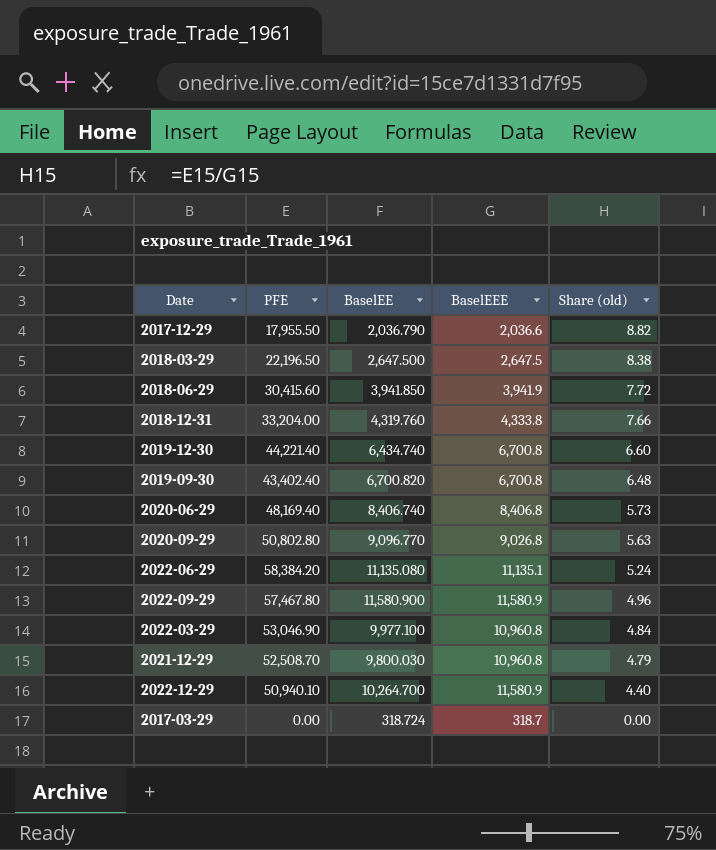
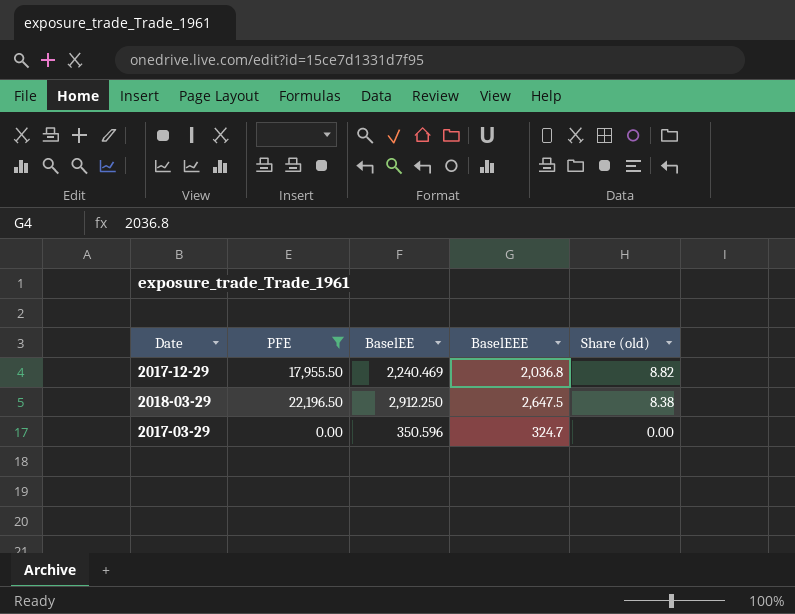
filter: none -> PFE <= 22,196.50
2017-12-29 | BaselEE: 2,036.790 -> 2,240.469
2017-12-29 | BaselEEE: 2,036.6 -> 2,036.8
2018-03-29 | BaselEE: 2,647.500 -> 2,912.250
2017-03-29 | BaselEE: 318.724 -> 350.596
2017-03-29 | BaselEEE: 318.7 -> 324.7

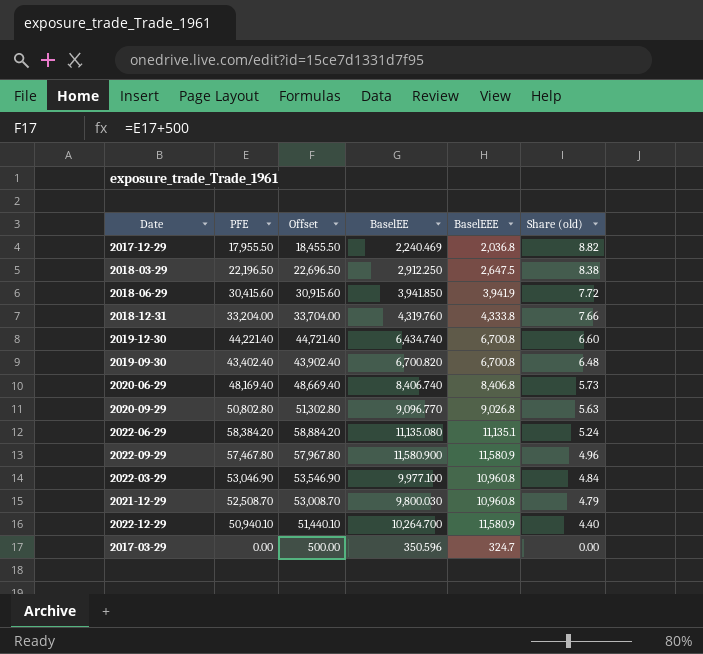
filter: PFE <= 22,196.50 -> none
column Offset | formula: none -> [PFE] + 500

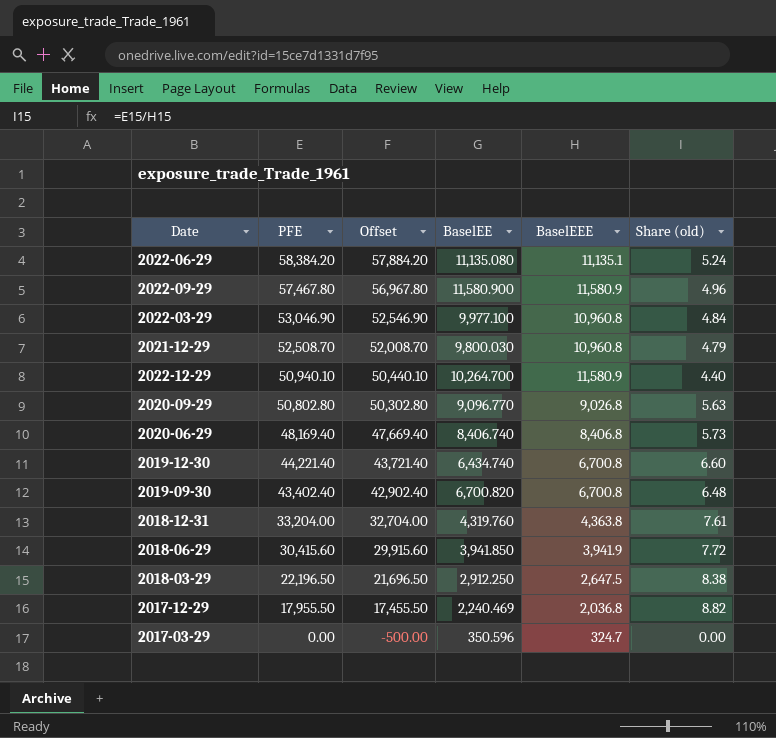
row order: Share (old) descending -> PFE descending
column Offset | formula: [PFE] + 500 -> [PFE] - 500
2018-12-31 | BaselEEE: 4,333.8 -> 4,363.8
2018-12-31 | Share (old): 7.66 -> 7.61

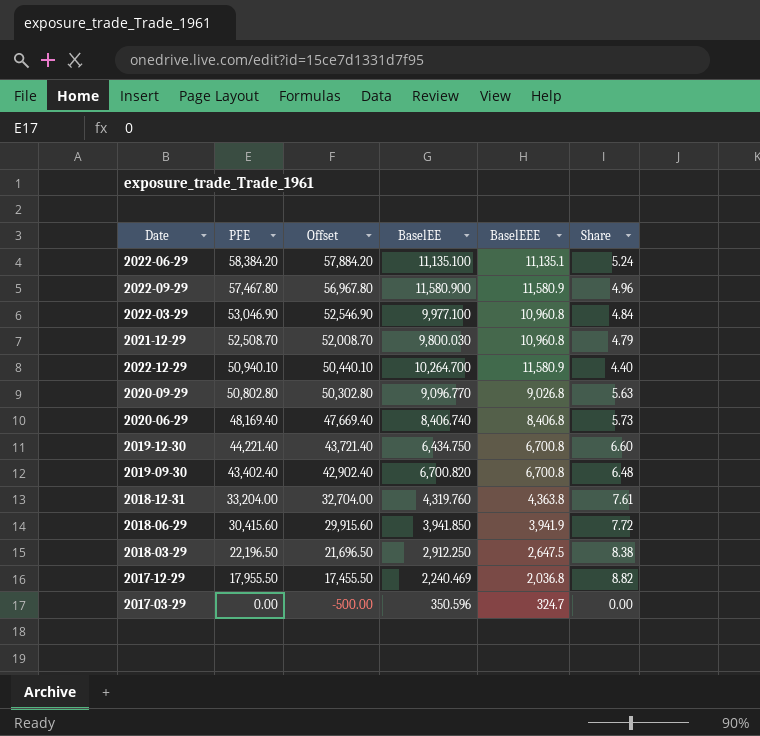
column name: Share (old) -> Share
2022-06-29 | BaselEE: 11,135.080 -> 11,135.100
2019-12-30 | BaselEE: 6,434.740 -> 6,434.750

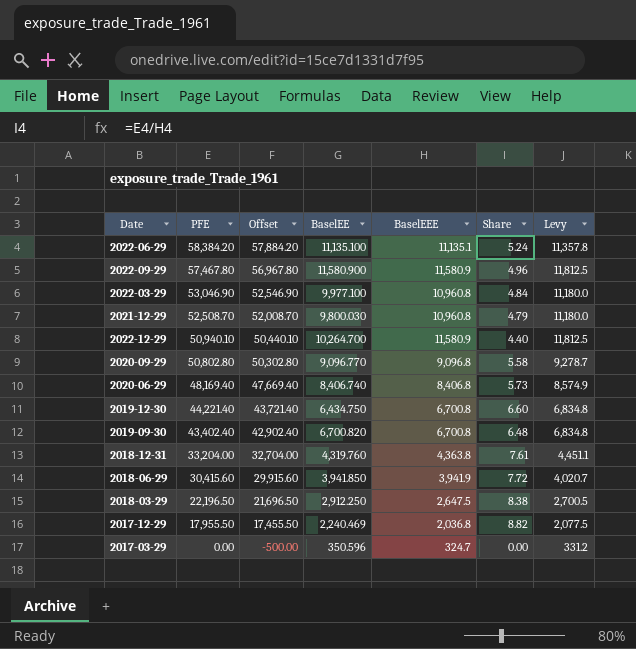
column Levy | formula: none -> [BaselEEE] * 1.02
2020-09-29 | BaselEEE: 9,026.8 -> 9,096.8
2020-09-29 | Share: 5.63 -> 5.58

